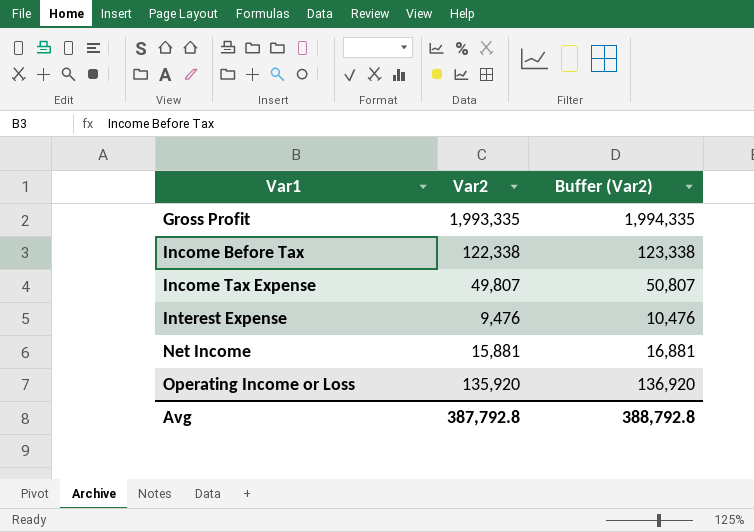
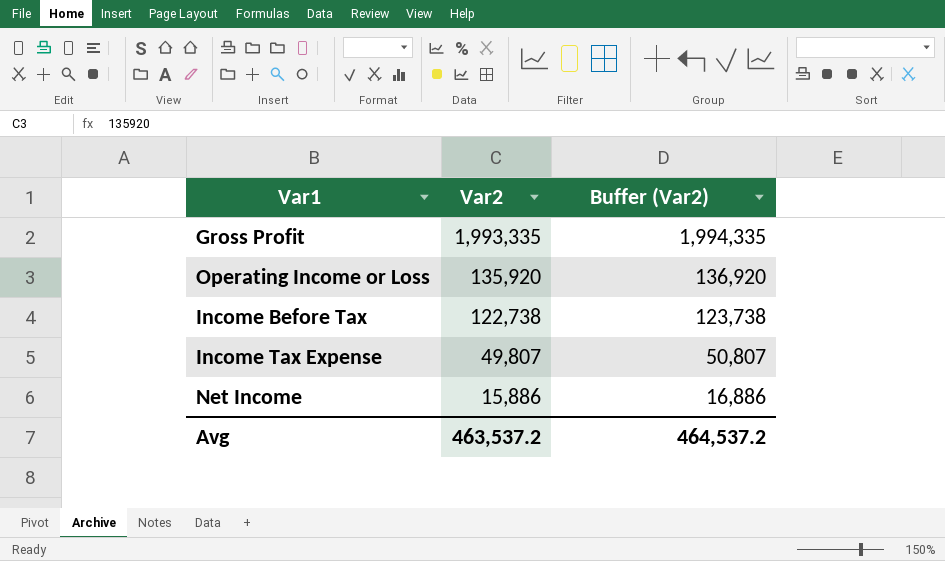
row order: Var1 ascending -> Var2 descending
row Interest Expense: 9,476 | 10,476 -> none
Income Before Tax | Var2: 122,338 -> 122,738
Income Before Tax | Buffer (Var2): 123,338 -> 123,738
Net Income | Var2: 15,881 -> 15,886
Net Income | Buffer (Var2): 16,881 -> 16,886
Avg | Var2: 387,792.8 -> 463,537.2
Avg | Buffer (Var2): 388,792.8 -> 464,537.2

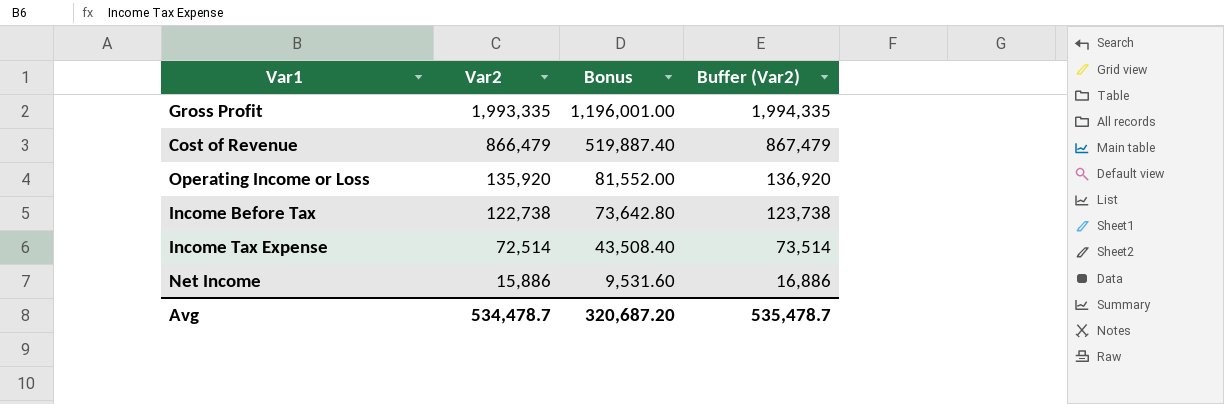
column Bonus | formula: none -> [Var2] * 0.6
row Cost of Revenue: none -> 866,479 | 519,887.40 | 867,479
Income Tax Expense | Var2: 49,807 -> 72,514
Income Tax Expense | Buffer (Var2): 50,807 -> 73,514
Avg | Var2: 463,537.2 -> 534,478.7
Avg | Buffer (Var2): 464,537.2 -> 535,478.7

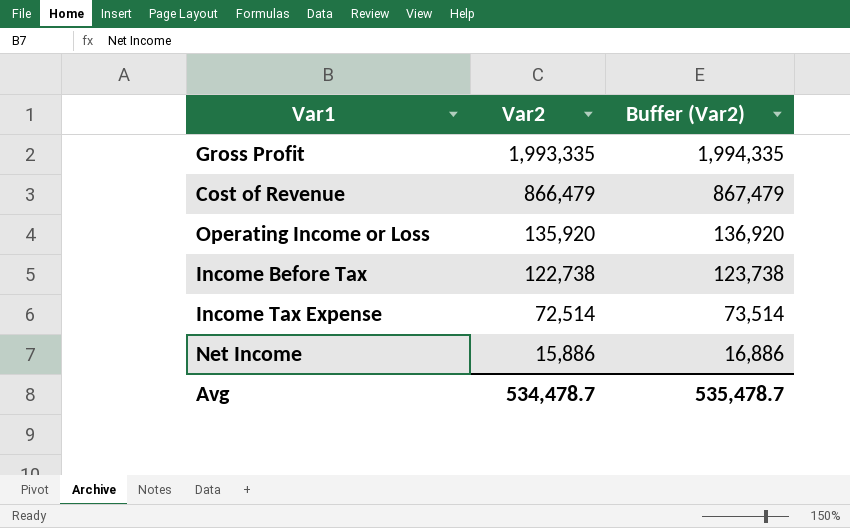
column Bonus | formula: [Var2] * 0.6 -> none

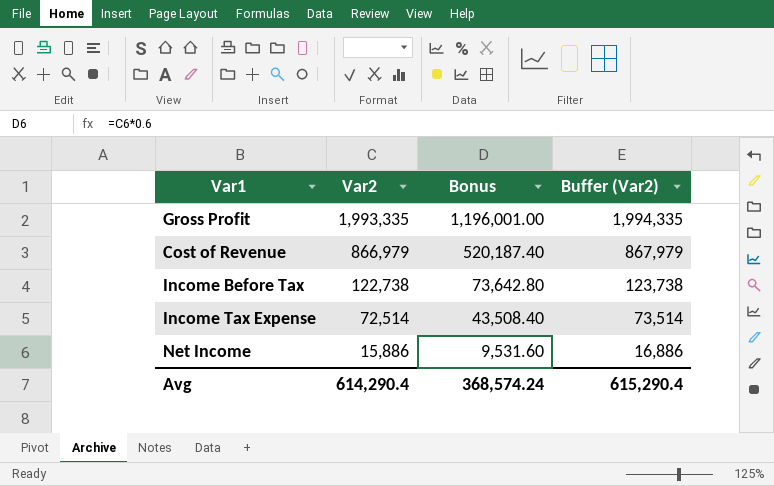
column Bonus | formula: none -> [Var2] * 0.6
row Operating Income or Loss: 135,920 | 136,920 -> none
Cost of Revenue | Var2: 866,479 -> 866,979
Cost of Revenue | Buffer (Var2): 867,479 -> 867,979
Avg | Var2: 534,478.7 -> 614,290.4
Avg | Buffer (Var2): 535,478.7 -> 615,290.4

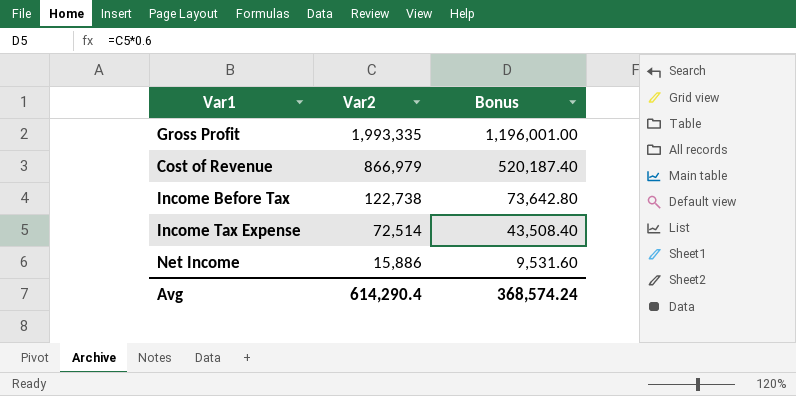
column Buffer (Var2) | formula: [Var2] + 1000 -> none

